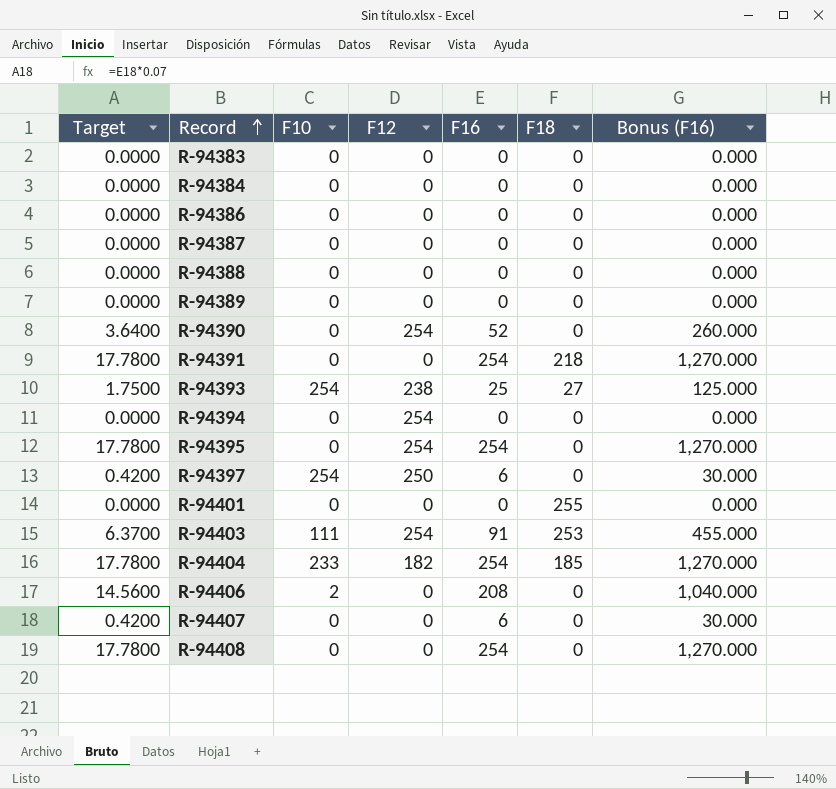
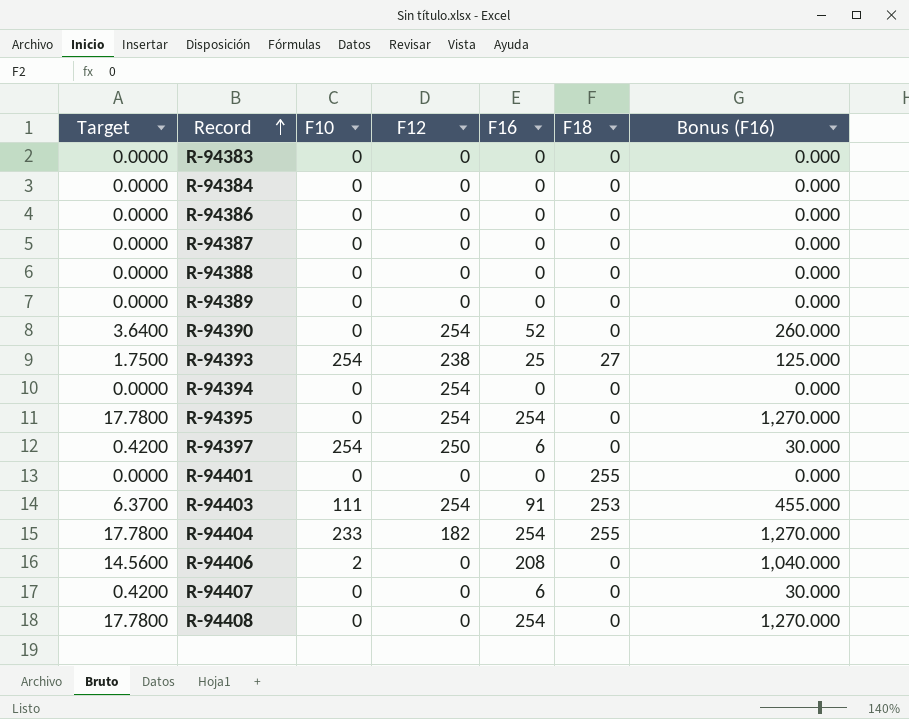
row R-94391: 17.7800 | 0 | 0 | 254 | 218 | 1,270.000 -> none
R-94404 | F18: 185 -> 255

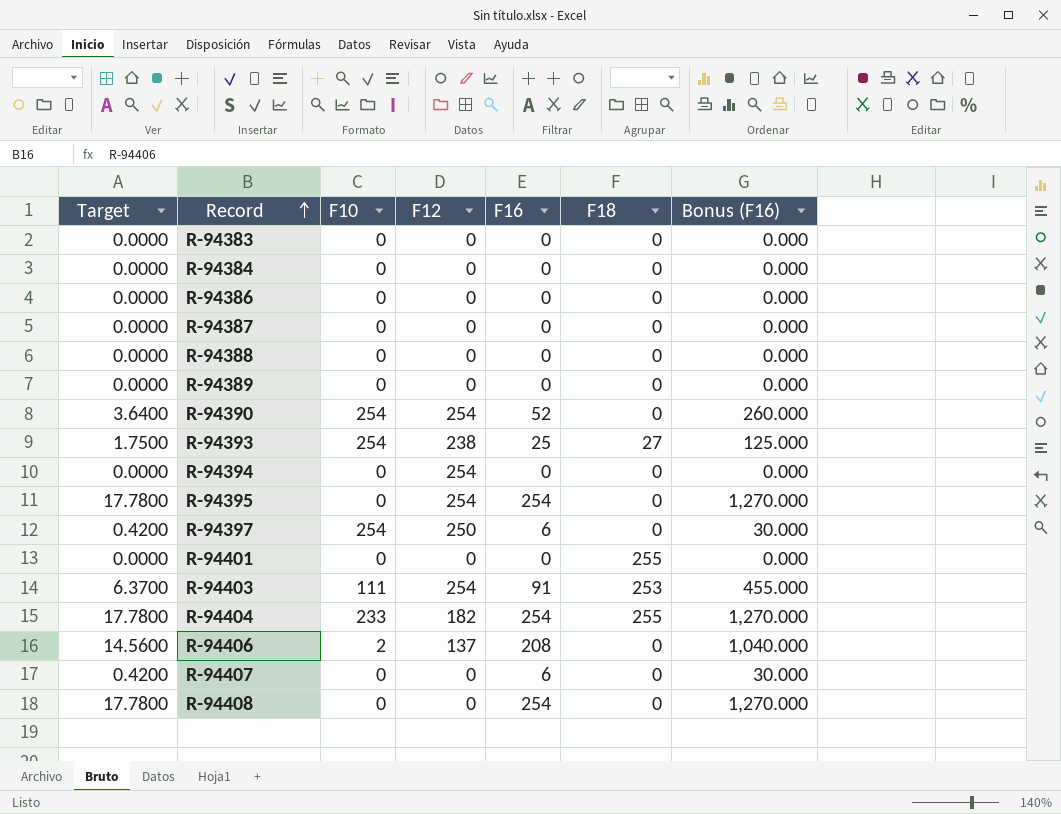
R-94390 | F10: 0 -> 254
R-94406 | F12: 0 -> 137

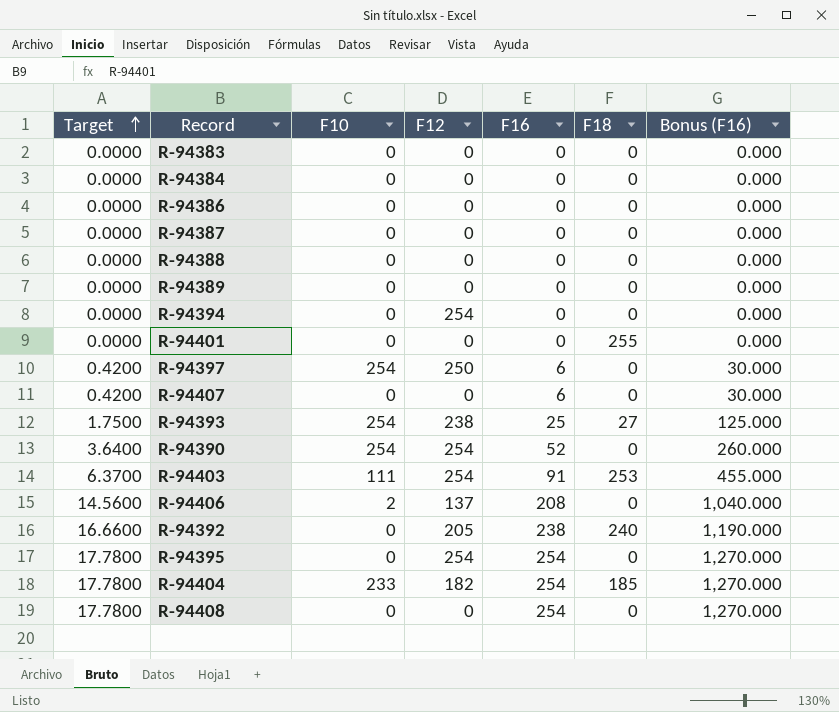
row order: Record ascending -> Target ascending
row R-94392: none -> 16.6600 | 0 | 205 | 238 | 240 | 1,190.000
R-94404 | F18: 255 -> 185

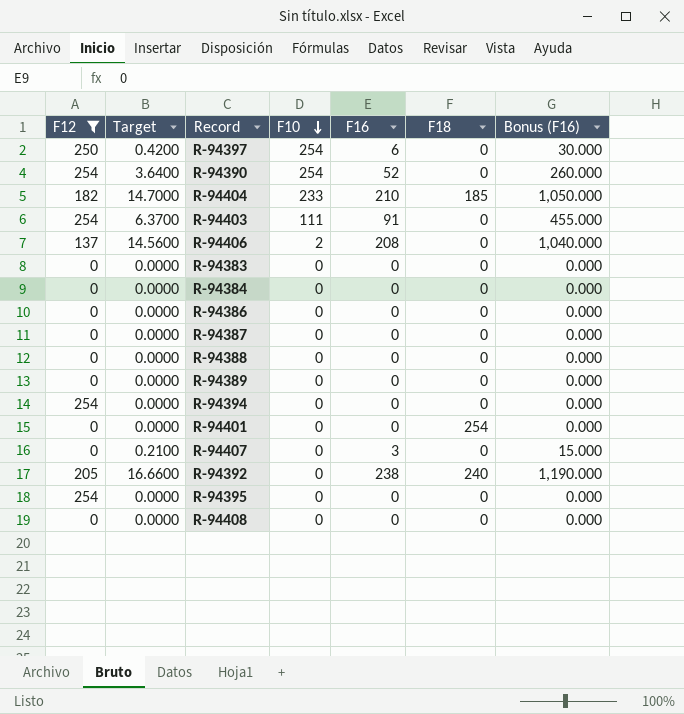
filter: none -> F12 != 238
row order: Target ascending -> F10 descending
column F12 | position: 4 -> 1
R-94404 | Target: 17.7800 -> 14.7000
R-94404 | F16: 254 -> 210
R-94404 | Bonus (F16): 1,270.000 -> 1,050.000
R-94403 | F18: 253 -> 0
R-94401 | F18: 255 -> 254
R-94407 | Target: 0.4200 -> 0.2100
R-94407 | F16: 6 -> 3
R-94407 | Bonus (F16): 30.000 -> 15.000
R-94395 | Target: 17.7800 -> 0.0000
R-94395 | F16: 254 -> 0
R-94395 | Bonus (F16): 1,270.000 -> 0.000
R-94408 | Target: 17.7800 -> 0.0000
R-94408 | F16: 254 -> 0
R-94408 | Bonus (F16): 1,270.000 -> 0.000

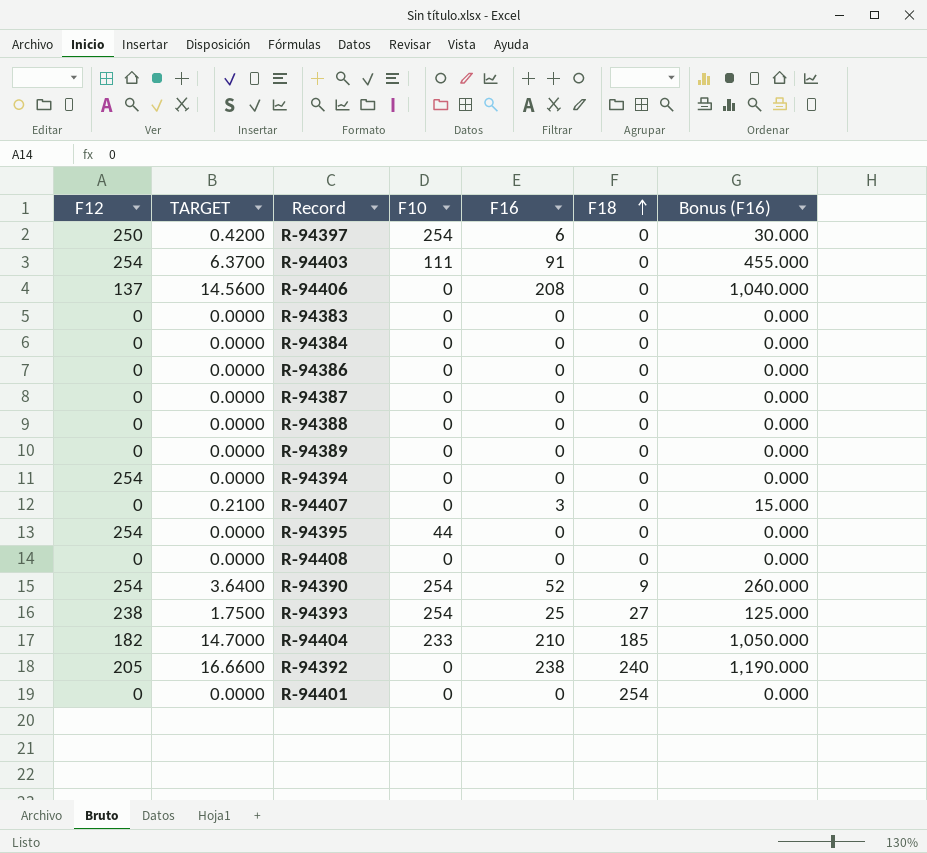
filter: F12 != 238 -> none
row order: F10 descending -> F18 ascending
column name: Target -> TARGET
R-94406 | F10: 2 -> 0
R-94395 | F10: 0 -> 44
R-94390 | F18: 0 -> 9

